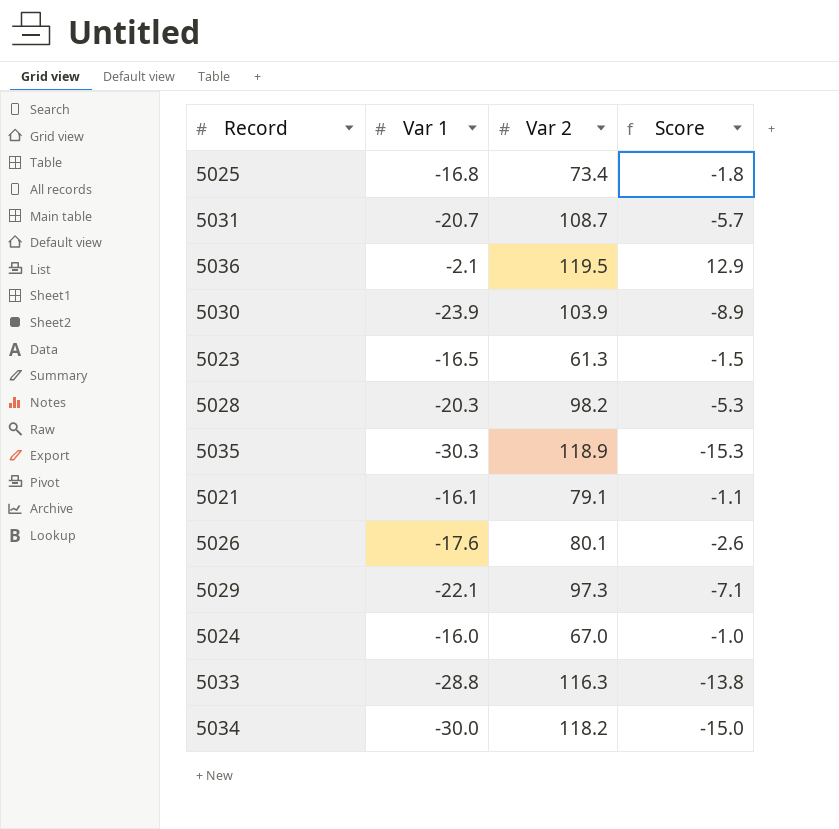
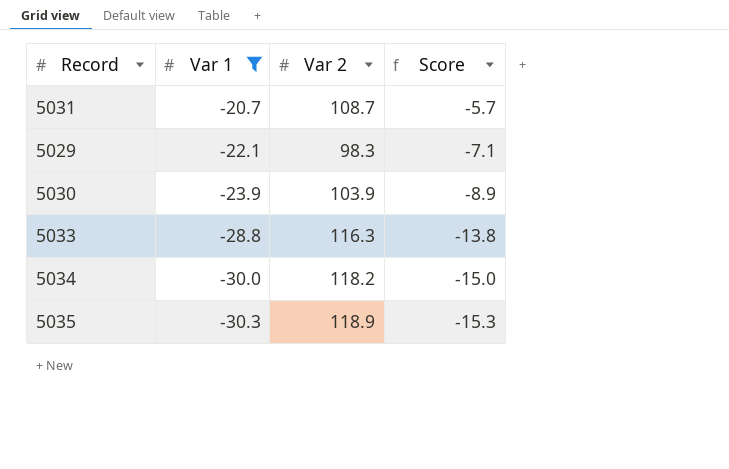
filter: none -> Var 1 <= -20.7
row order: none -> Var 1 descending
5029 | Var 2: 97.3 -> 98.3

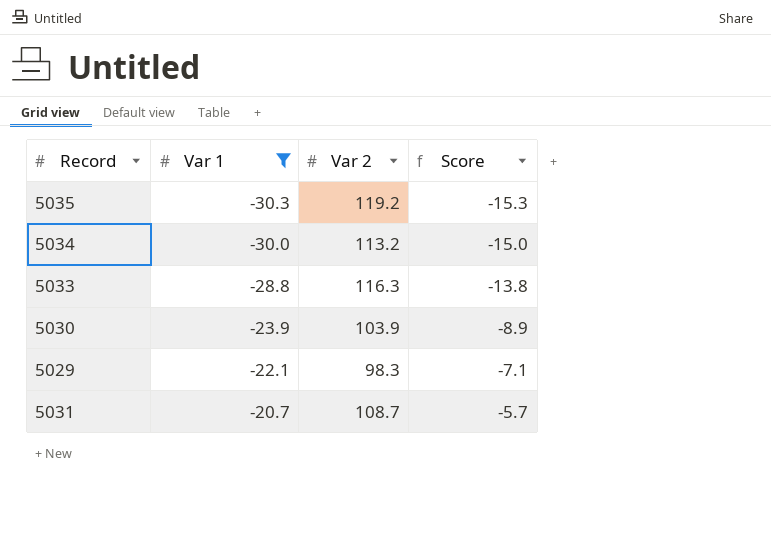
row order: Var 1 descending -> Var 1 ascending
5035 | Var 2: 118.9 -> 119.2
5034 | Var 2: 118.2 -> 113.2

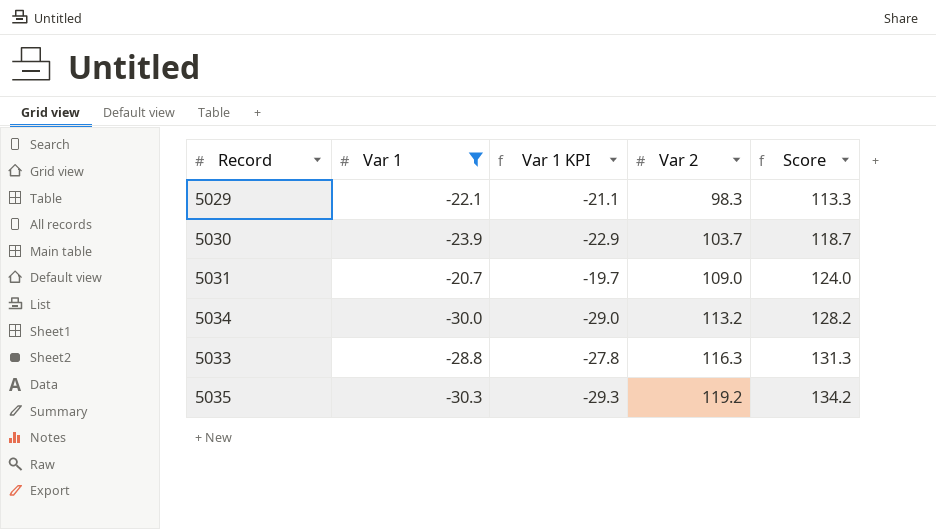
row order: Var 1 ascending -> Var 2 ascending
column Var 1 KPI | formula: none -> [Var 1] + 1
column Score | formula: [Var 1] + 15 -> [Var 2] + 15
5030 | Var 2: 103.9 -> 103.7
5031 | Var 2: 108.7 -> 109.0

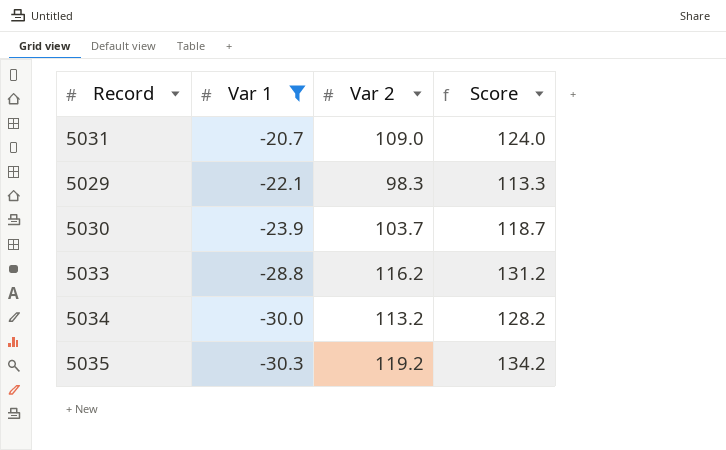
row order: Var 2 ascending -> Var 1 descending
column Var 1 KPI | formula: [Var 1] + 1 -> none
5033 | Var 2: 116.3 -> 116.2
5033 | Score: 131.3 -> 131.2

